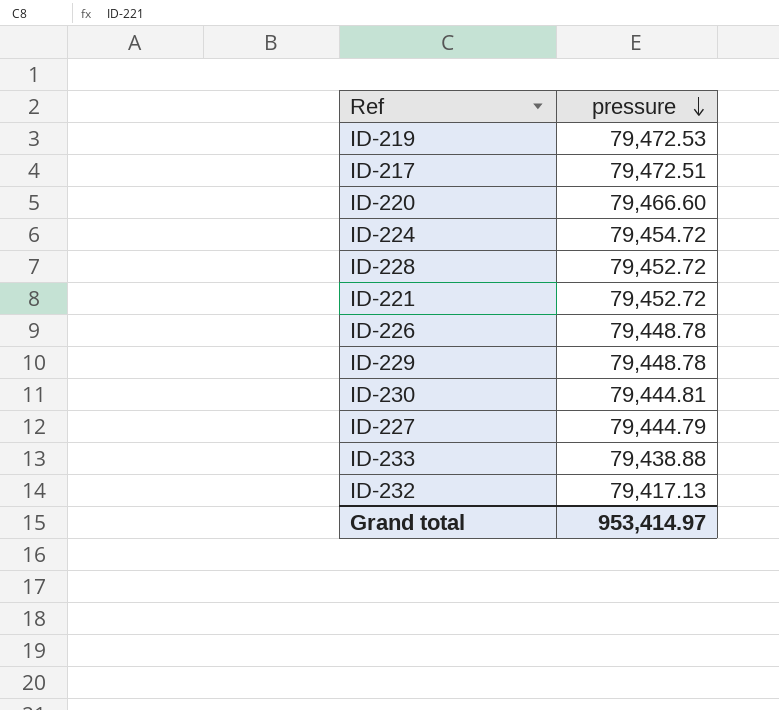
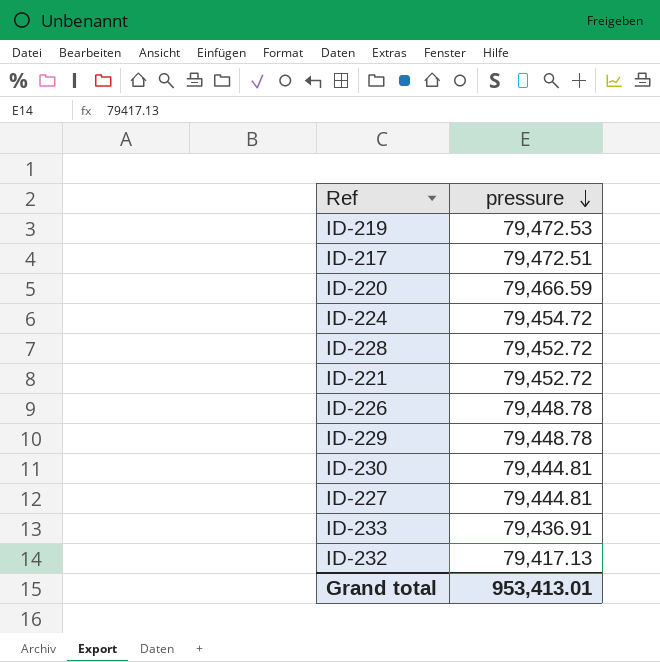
ID-220 | pressure: 79,466.60 -> 79,466.59
ID-227 | pressure: 79,444.79 -> 79,444.81
ID-233 | pressure: 79,438.88 -> 79,436.91
Grand total | pressure: 953,414.97 -> 953,413.01

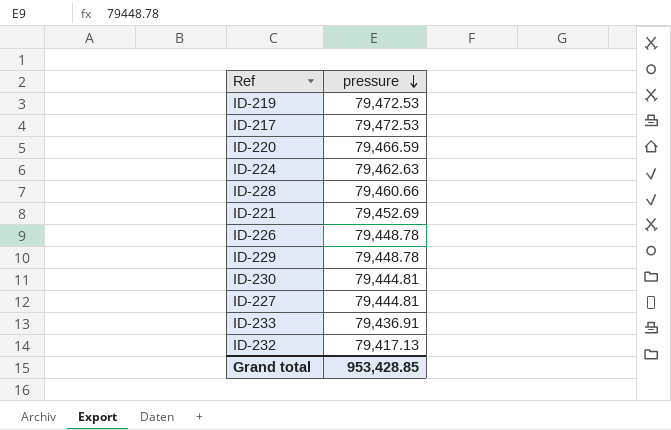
ID-217 | pressure: 79,472.51 -> 79,472.53
ID-224 | pressure: 79,454.72 -> 79,462.63
ID-228 | pressure: 79,452.72 -> 79,460.66
ID-221 | pressure: 79,452.72 -> 79,452.69
Grand total | pressure: 953,413.01 -> 953,428.85

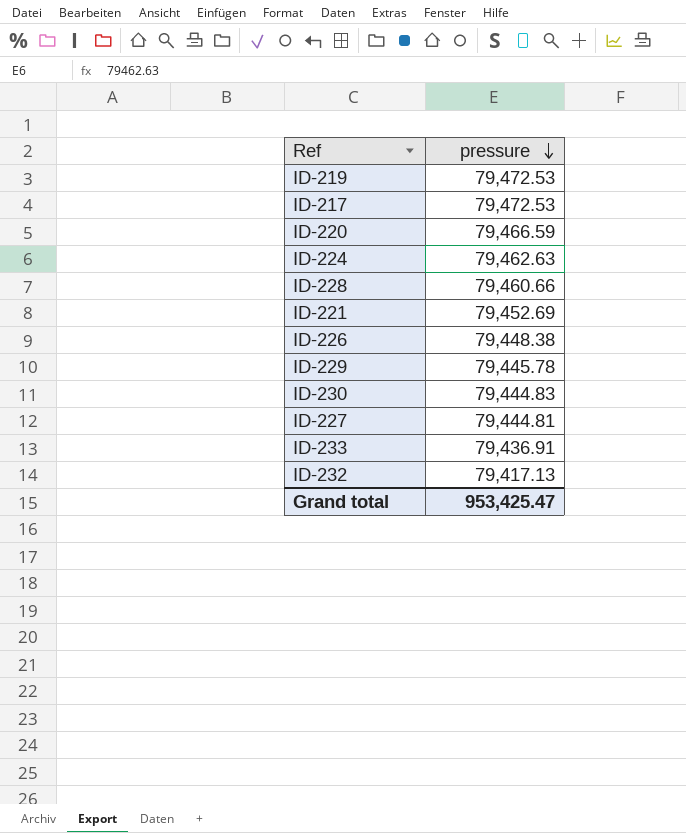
ID-226 | pressure: 79,448.78 -> 79,448.38
ID-229 | pressure: 79,448.78 -> 79,445.78
ID-230 | pressure: 79,444.81 -> 79,444.83
Grand total | pressure: 953,428.85 -> 953,425.47

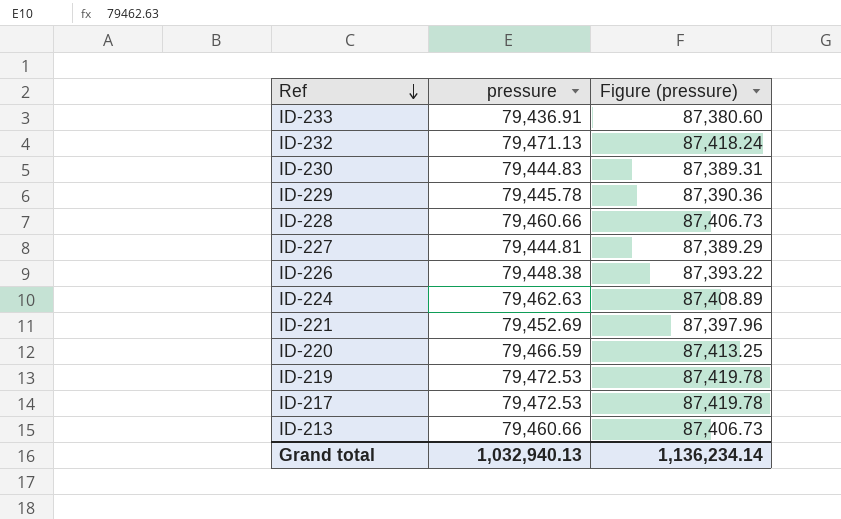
row order: pressure descending -> Ref descending
column Figure (pressure) | formula: none -> [pressure] * 1.1
ID-232 | pressure: 79,417.13 -> 79,471.13
row ID-213: none -> 79,460.66 | 87,406.73
Grand total | pressure: 953,425.47 -> 1,032,940.13

